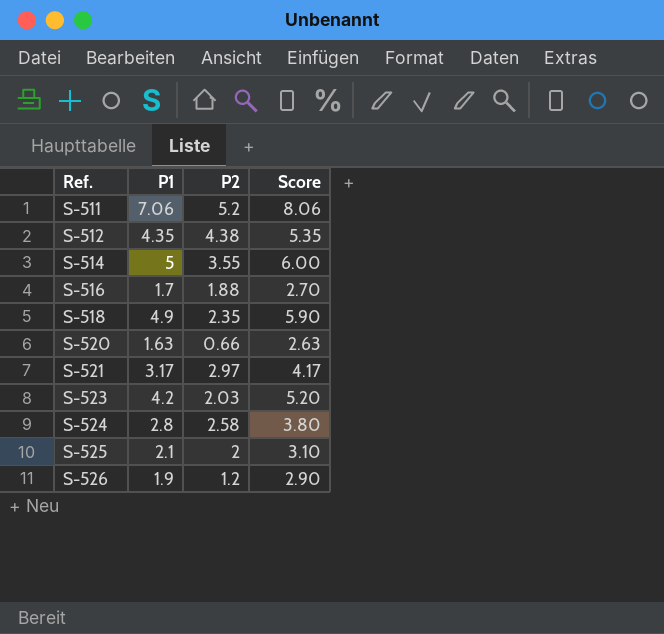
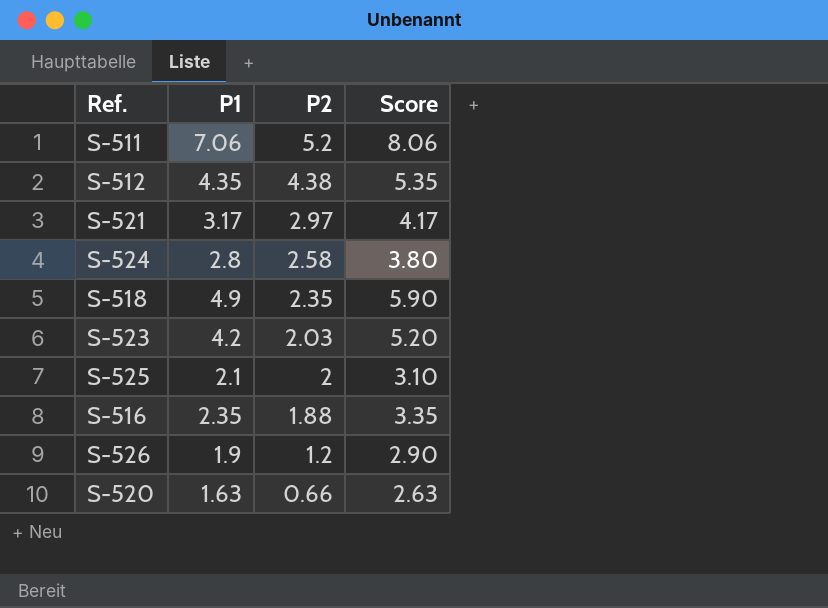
row order: Ref. ascending -> P2 descending
row S-514: 5 | 3.55 | 6.00 -> none
S-516 | P1: 1.7 -> 2.35
S-516 | Score: 2.70 -> 3.35

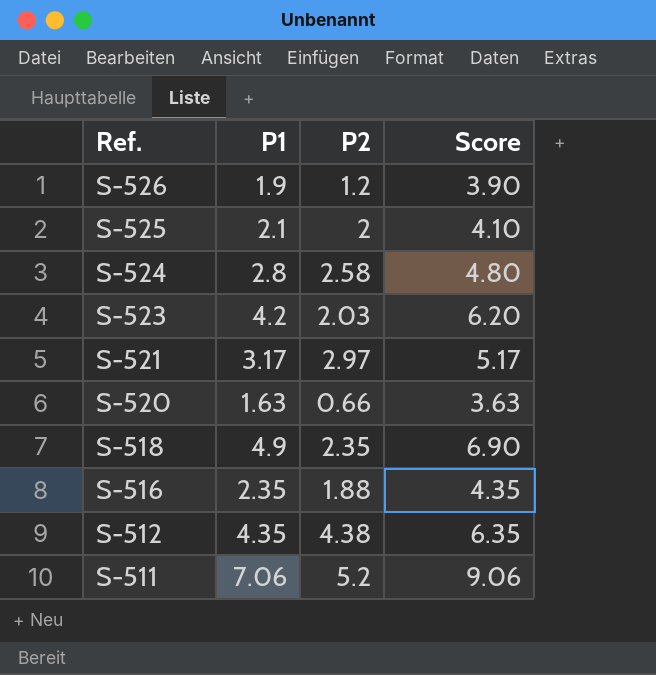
row order: P2 descending -> Ref. descending
column Score | formula: [P1] + 1 -> [P1] + 2

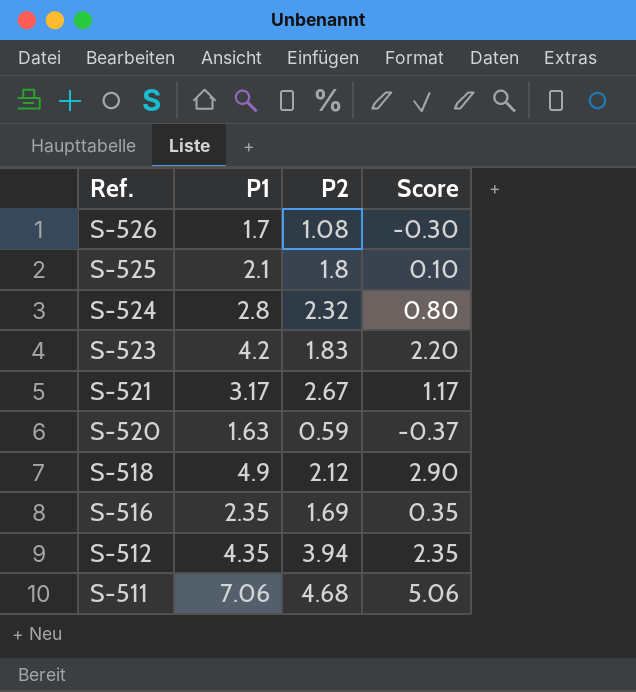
column Score | formula: [P1] + 2 -> [P1] - 2
S-526 | P1: 1.9 -> 1.7
S-526 | P2: 1.2 -> 1.08
S-525 | P2: 2 -> 1.8
S-524 | P2: 2.58 -> 2.32
S-523 | P2: 2.03 -> 1.83
S-521 | P2: 2.97 -> 2.67
S-520 | P2: 0.66 -> 0.59
S-518 | P2: 2.35 -> 2.12
S-516 | P2: 1.88 -> 1.69
S-512 | P2: 4.38 -> 3.94
S-511 | P2: 5.2 -> 4.68

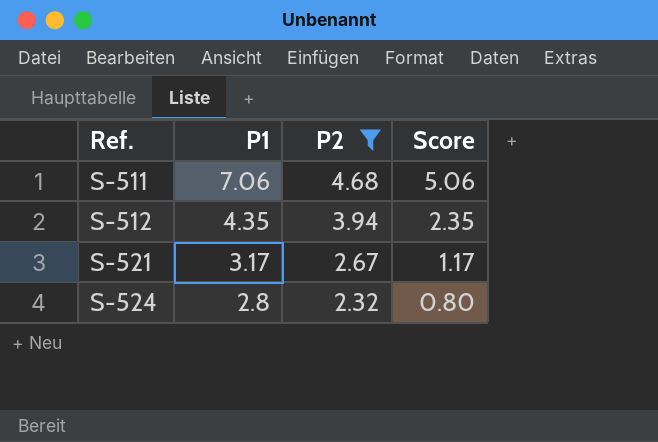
filter: none -> P2 >= 2.32
row order: Ref. descending -> Ref. ascending

